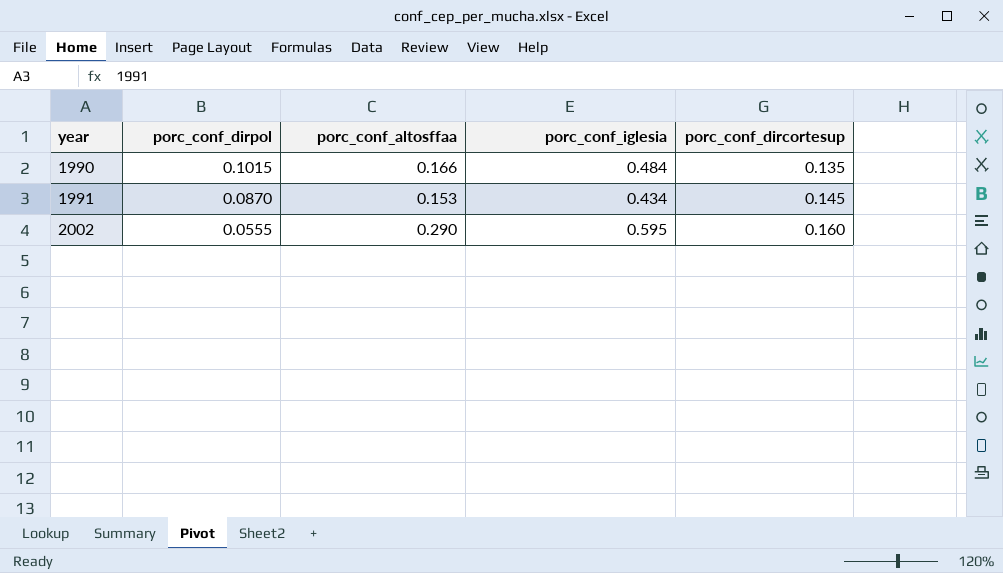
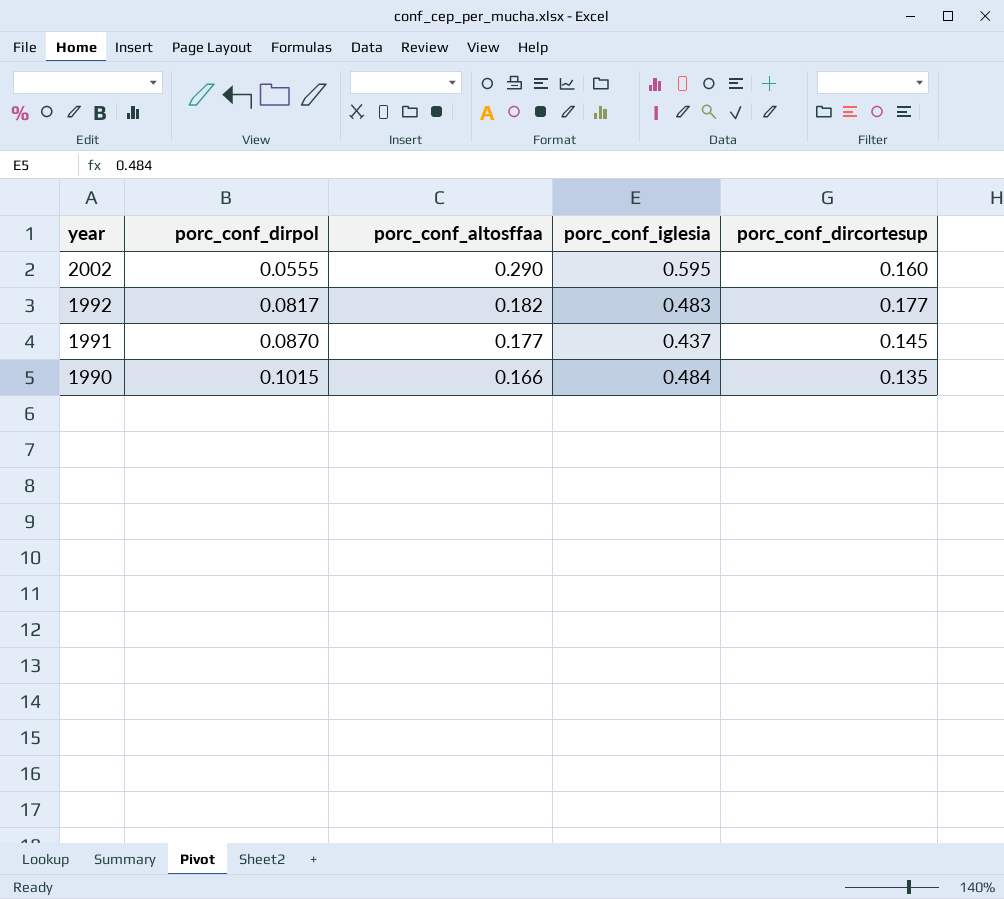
row order: year ascending -> year descending
row 1992: none -> 0.0817 | 0.182 | 0.483 | 0.177
1991 | porc_conf_altosffaa: 0.153 -> 0.177
1991 | porc_conf_iglesia: 0.434 -> 0.437

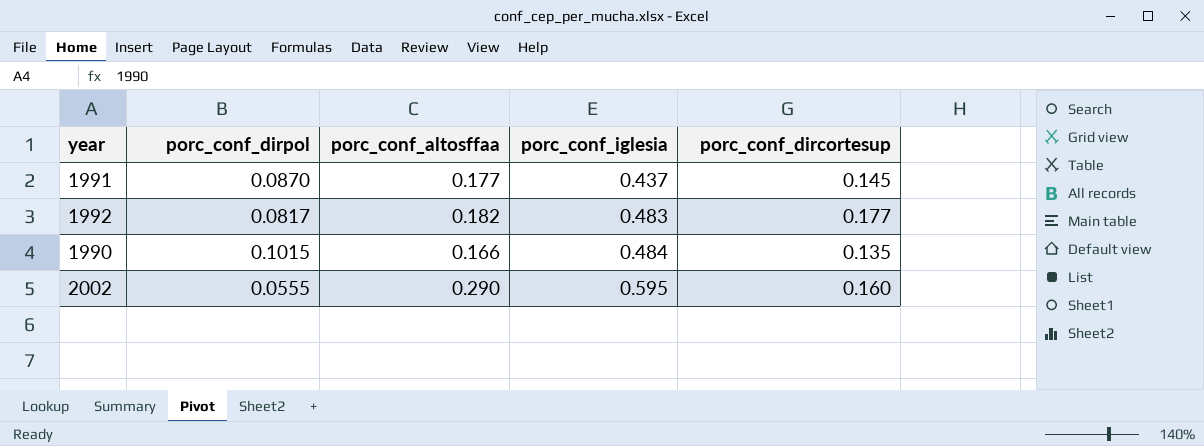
row order: year descending -> porc_conf_iglesia ascending

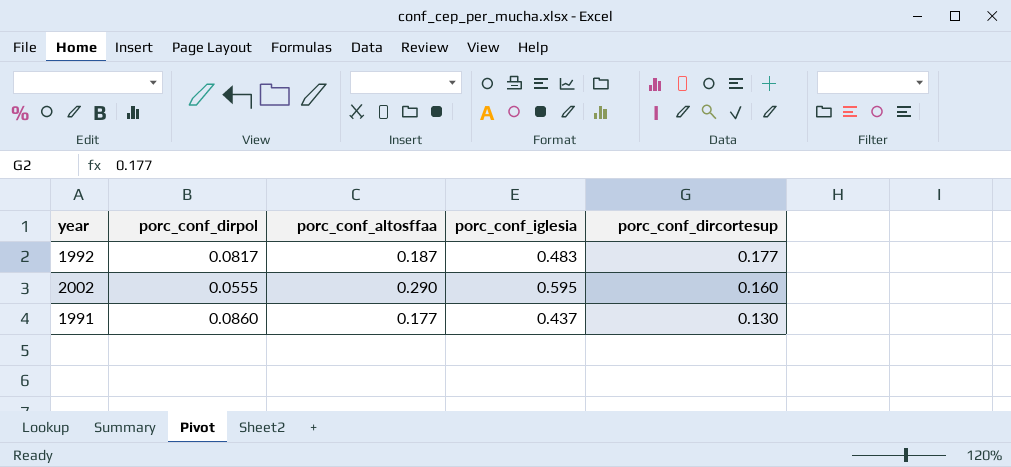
row order: porc_conf_iglesia ascending -> porc_conf_dircortesup descending
row 1990: 0.1015 | 0.166 | 0.484 | 0.135 -> none
1992 | porc_conf_altosffaa: 0.182 -> 0.187
1991 | porc_conf_dirpol: 0.0870 -> 0.0860
1991 | porc_conf_dircortesup: 0.145 -> 0.130

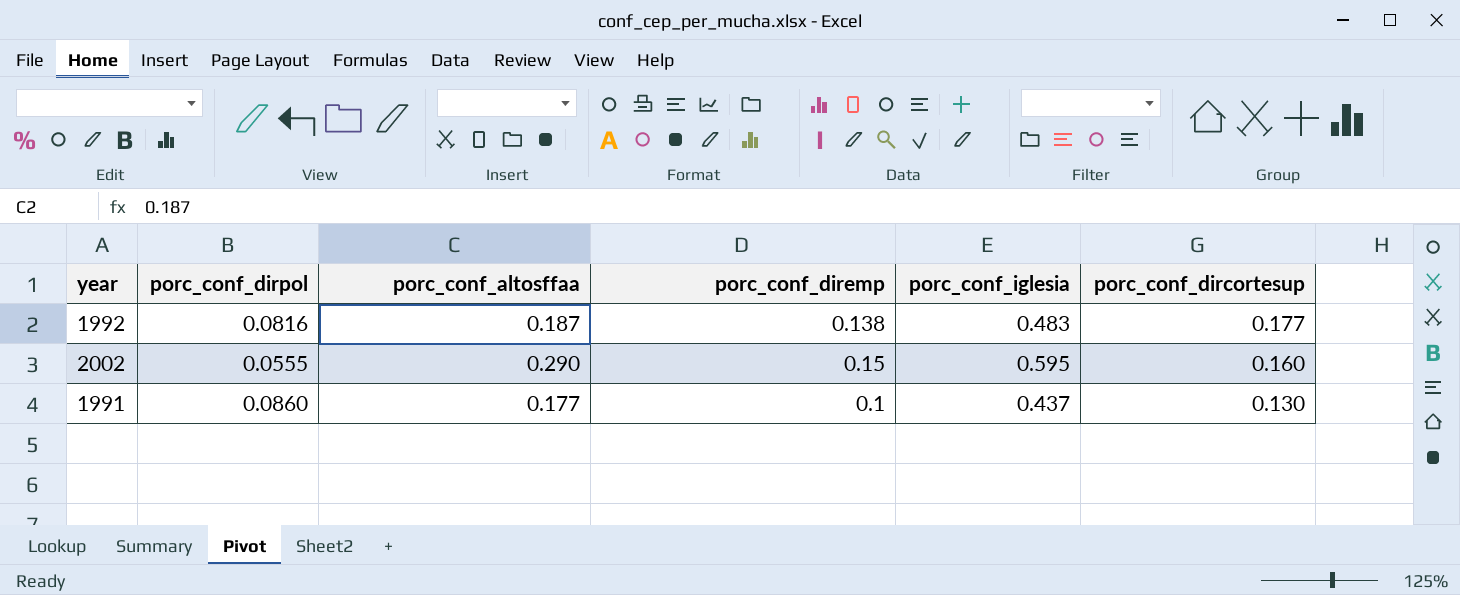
column porc_conf_diremp | position: none -> 4
1992 | porc_conf_dirpol: 0.0817 -> 0.0816

